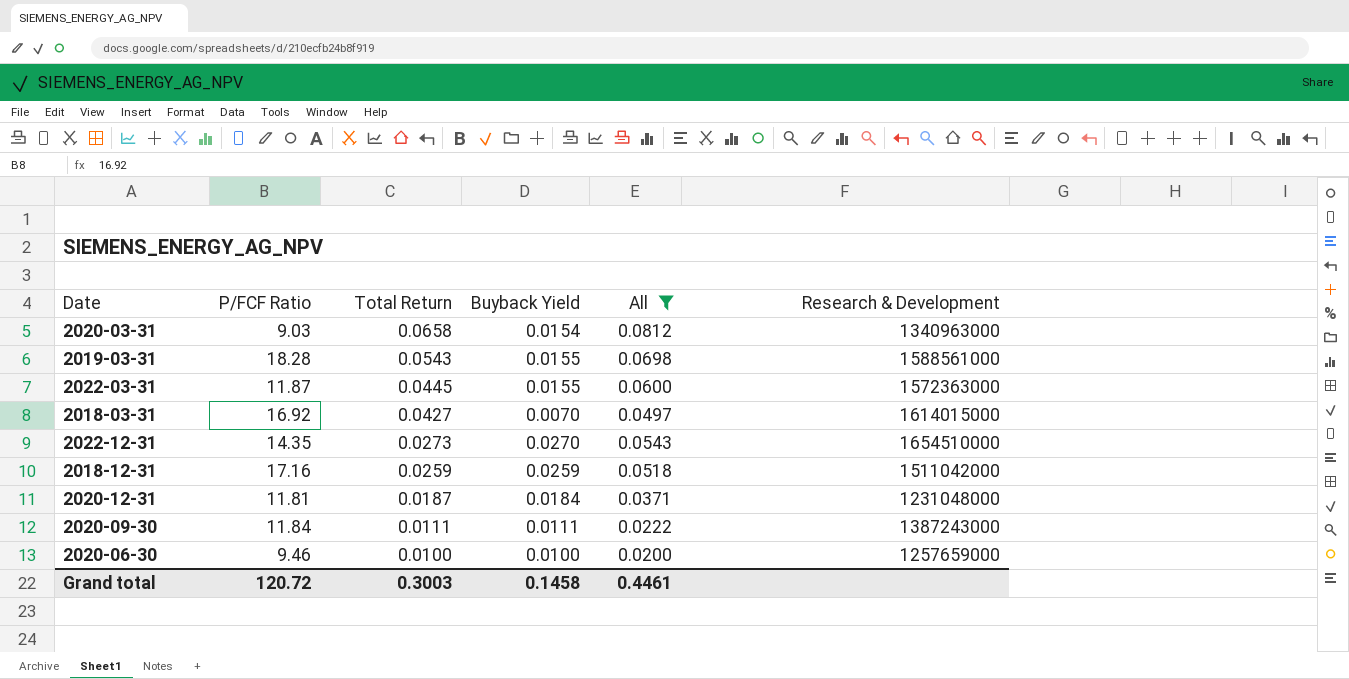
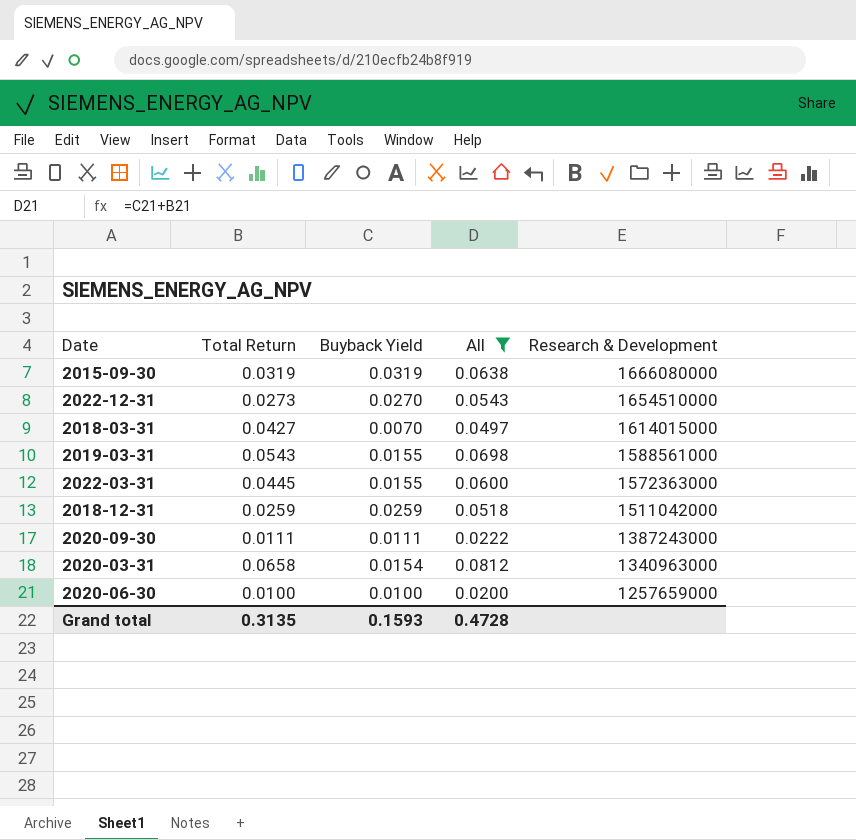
row order: Total Return descending -> Research & Development descending
column P/FCF Ratio | position: 2 -> none
row 2020-12-31: 11.81 | 0.0187 | 0.0184 | 0.0371 | 1231048000 -> none
row 2015-09-30: none -> 0.0319 | 0.0319 | 0.0638 | 1666080000
Grand total | Total Return: 0.3003 -> 0.3135
Grand total | Buyback Yield: 0.1458 -> 0.1593
Grand total | All: 0.4461 -> 0.4728

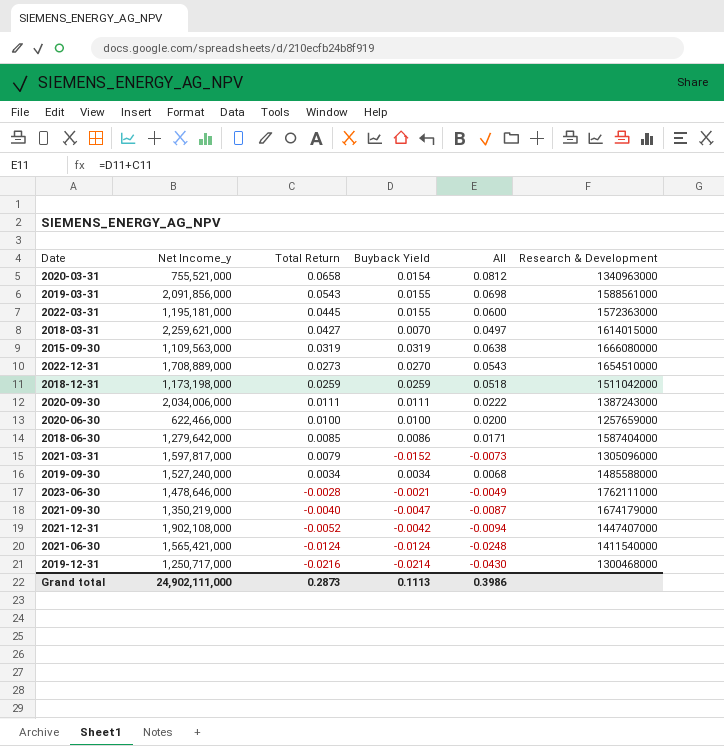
filter: All >= 0.0200 -> none
row order: Research & Development descending -> Total Return descending
column Net Income_y | position: none -> 2
Grand total | Total Return: 0.3135 -> 0.2873
Grand total | Buyback Yield: 0.1593 -> 0.1113
Grand total | All: 0.4728 -> 0.3986

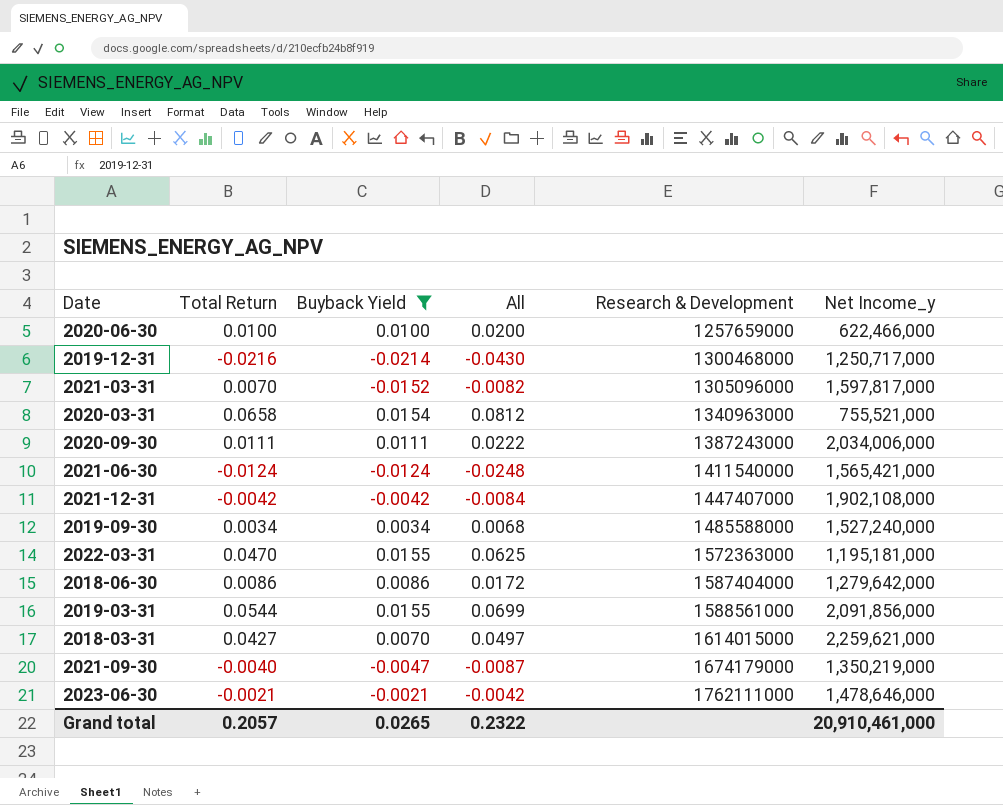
filter: none -> Buyback Yield <= 0.0155
row order: Total Return descending -> Research & Development ascending
column Net Income_y | position: 2 -> 6
2021-03-31 | Total Return: 0.0079 -> 0.0070
2021-03-31 | All: -0.0073 -> -0.0082
2021-12-31 | Total Return: -0.0052 -> -0.0042
2021-12-31 | All: -0.0094 -> -0.0084
2022-03-31 | Total Return: 0.0445 -> 0.0470
2022-03-31 | All: 0.0600 -> 0.0625
2018-06-30 | Total Return: 0.0085 -> 0.0086
2018-06-30 | All: 0.0171 -> 0.0172
2019-03-31 | Total Return: 0.0543 -> 0.0544
2019-03-31 | All: 0.0698 -> 0.0699
2023-06-30 | Total Return: -0.0028 -> -0.0021
2023-06-30 | All: -0.0049 -> -0.0042
Grand total | Total Return: 0.2873 -> 0.2057
Grand total | Buyback Yield: 0.1113 -> 0.0265
Grand total | All: 0.3986 -> 0.2322
Grand total | Net Income_y: 24,902,111,000 -> 20,910,461,000

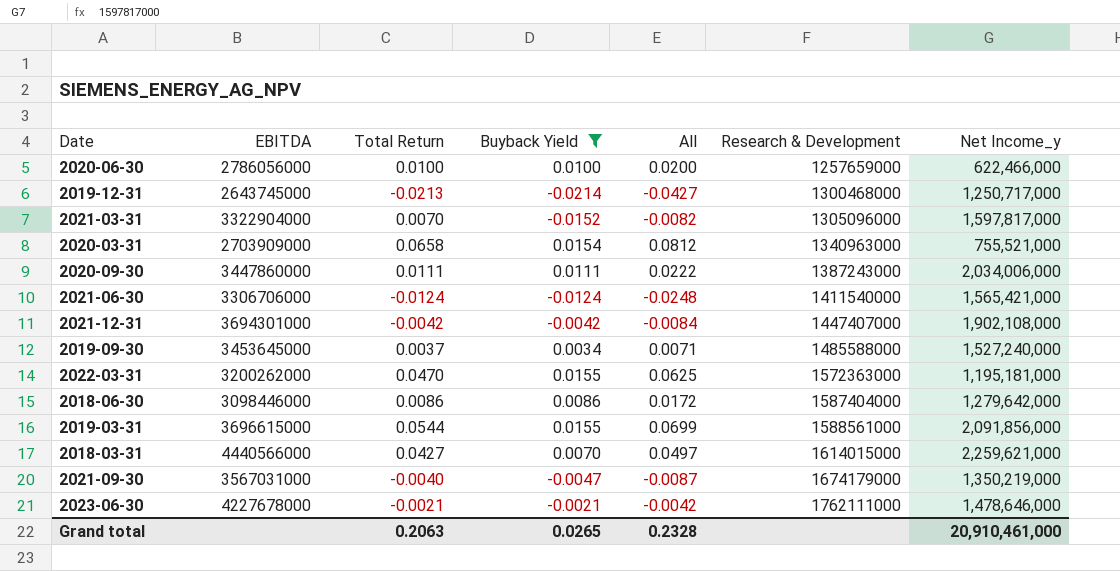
column EBITDA | position: none -> 2
2019-12-31 | Total Return: -0.0216 -> -0.0213
2019-12-31 | All: -0.0430 -> -0.0427
2019-09-30 | Total Return: 0.0034 -> 0.0037
2019-09-30 | All: 0.0068 -> 0.0071
Grand total | Total Return: 0.2057 -> 0.2063
Grand total | All: 0.2322 -> 0.2328

